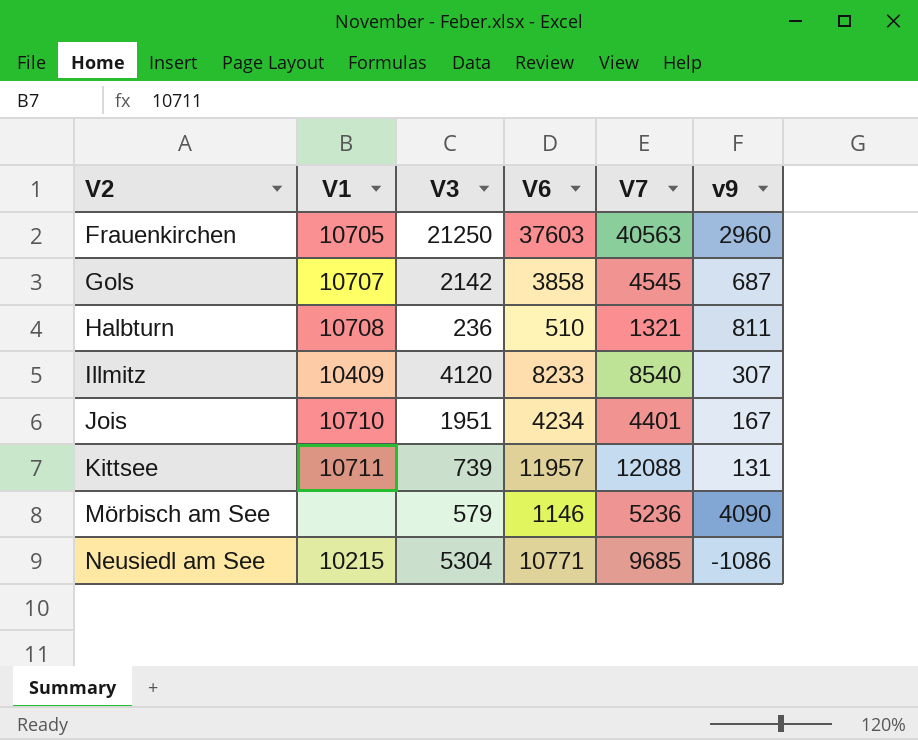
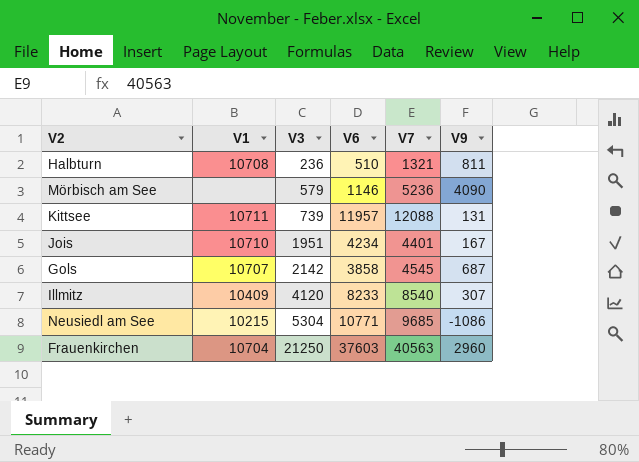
row order: V2 ascending -> V3 ascending
column name: v9 -> V9
Frauenkirchen | V1: 10705 -> 10704

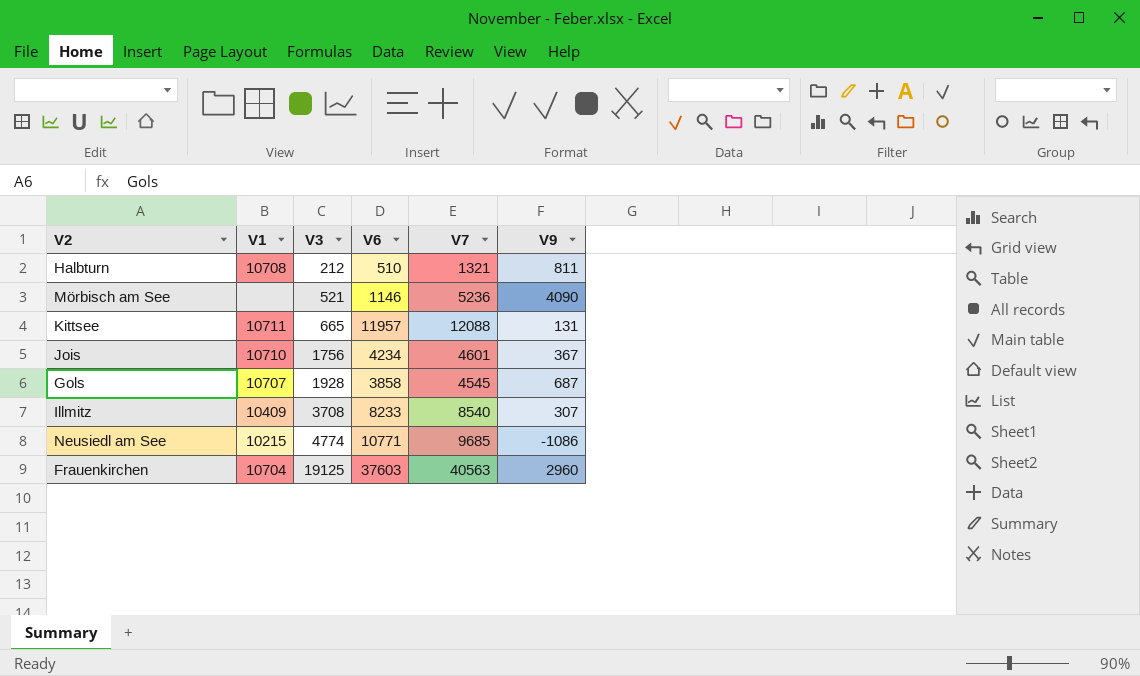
Halbturn | V3: 236 -> 212
Mörbisch am See | V3: 579 -> 521
Kittsee | V3: 739 -> 665
Jois | V3: 1951 -> 1756
Jois | V7: 4401 -> 4601
Jois | V9: 167 -> 367
Gols | V3: 2142 -> 1928
Illmitz | V3: 4120 -> 3708
Neusiedl am See | V3: 5304 -> 4774
Frauenkirchen | V3: 21250 -> 19125

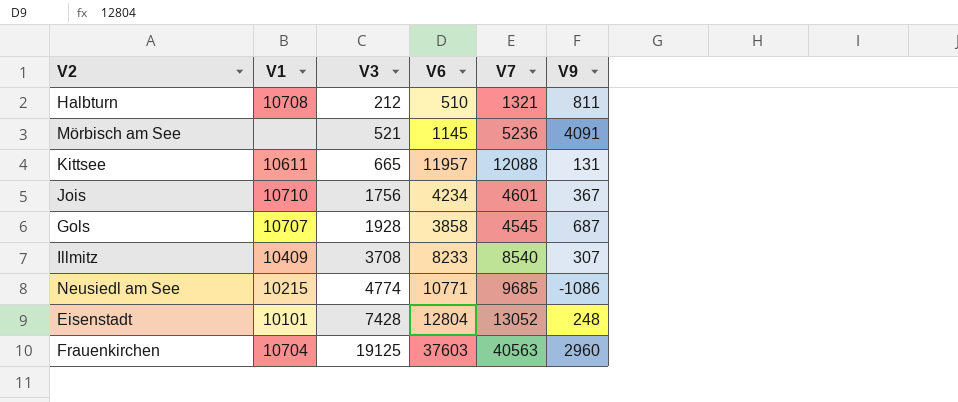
Mörbisch am See | V6: 1146 -> 1145
Mörbisch am See | V9: 4090 -> 4091
Kittsee | V1: 10711 -> 10611
row Eisenstadt: none -> 10101 | 7428 | 12804 | 13052 | 248

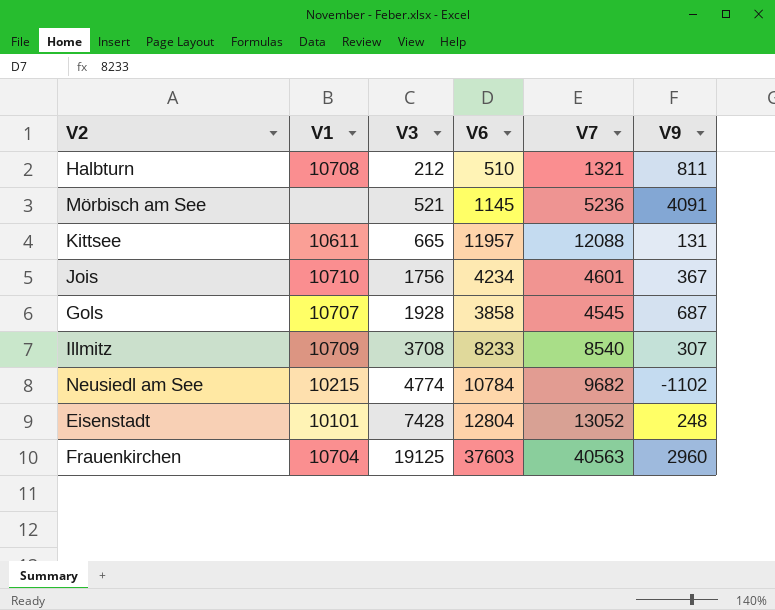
Illmitz | V1: 10409 -> 10709
Neusiedl am See | V6: 10771 -> 10784
Neusiedl am See | V7: 9685 -> 9682
Neusiedl am See | V9: -1086 -> -1102

